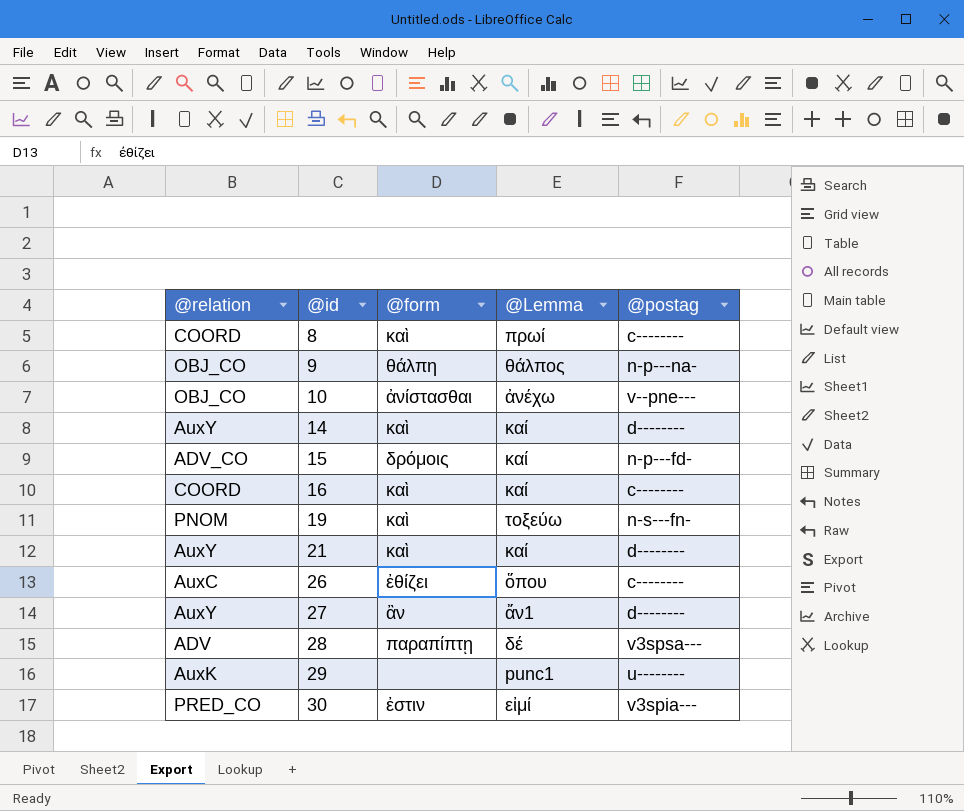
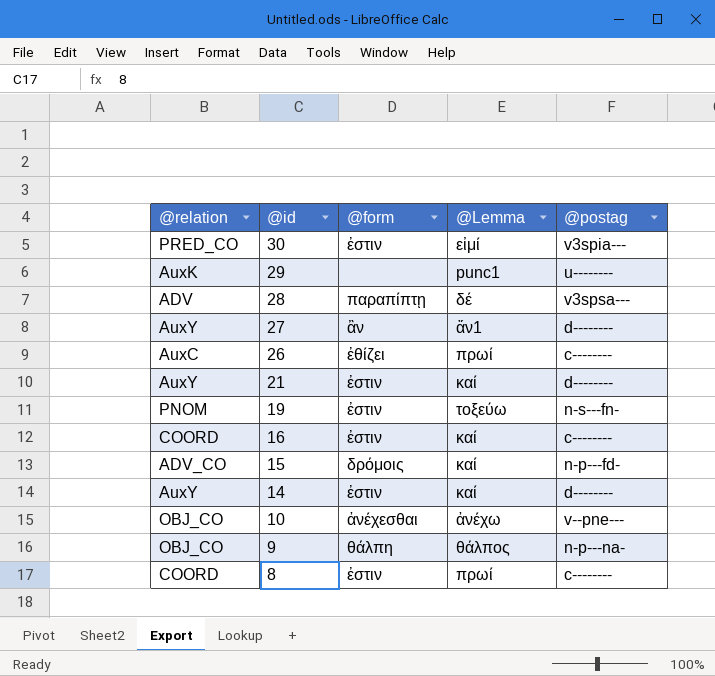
row order: @id ascending -> @id descending
26 | @Lemma: ὅπου -> πρωί
21 | @form: καὶ -> ἐστιν
19 | @form: καὶ -> ἐστιν
16 | @form: καὶ -> ἐστιν
14 | @form: καὶ -> ἐστιν
10 | @form: ἀνίστασθαι -> ἀνέχεσθαι
8 | @form: καὶ -> ἐστιν

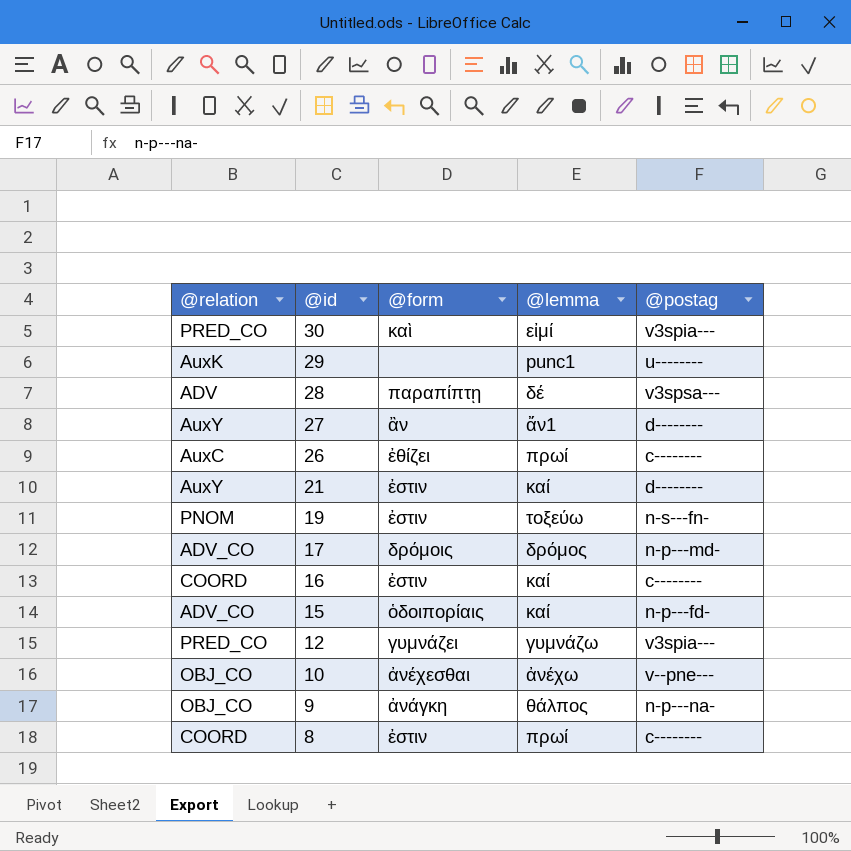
column name: @Lemma -> @lemma
row 14: AuxY | ἐστιν | καί | d-------- -> none
30 | @form: ἐστιν -> καὶ
row 17: none -> ADV_CO | δρόμοις | δρόμος | n-p---md-
15 | @form: δρόμοις -> ὁδοιπορίαις
row 12: none -> PRED_CO | γυμνάζει | γυμνάζω | v3spia---
9 | @form: θάλπη -> ἀνάγκη

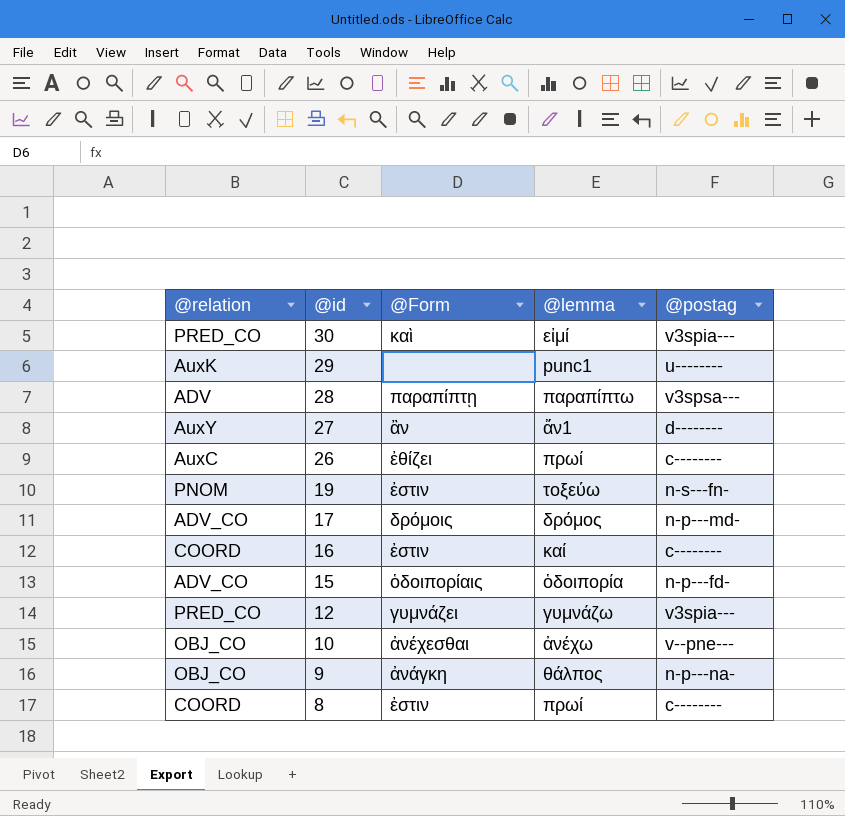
column name: @form -> @Form
row 21: AuxY | ἐστιν | καί | d-------- -> none
28 | @lemma: δέ -> παραπίπτω
15 | @lemma: καί -> ὁδοιπορία

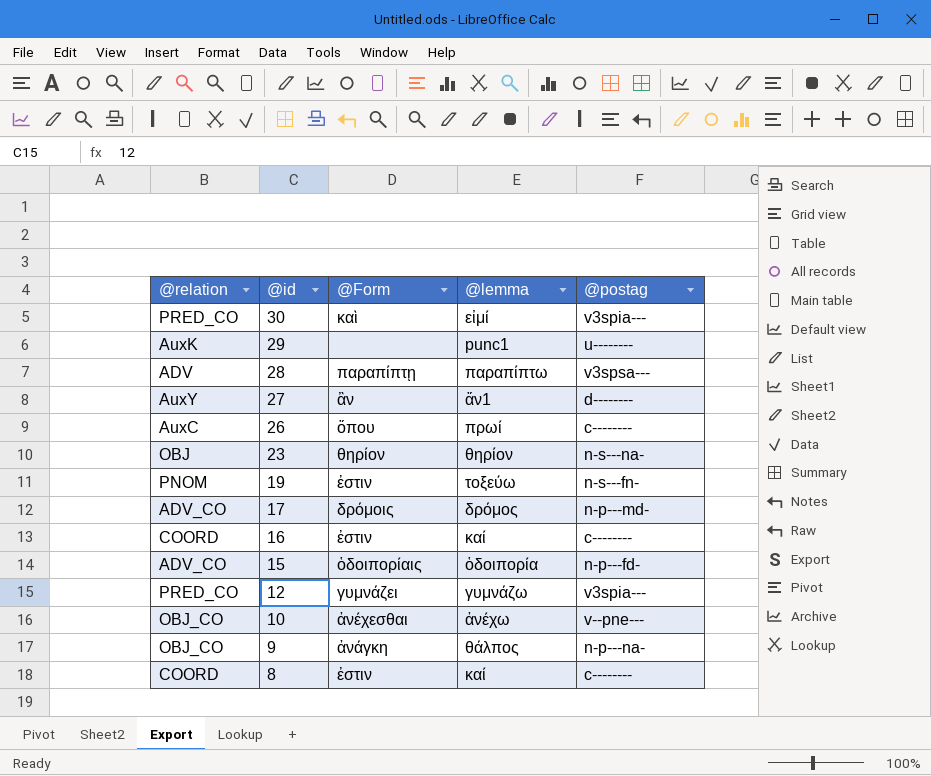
26 | @Form: ἐθίζει -> ὅπου
row 23: none -> OBJ | θηρίον | θηρίον | n-s---na-
8 | @lemma: πρωί -> καί

